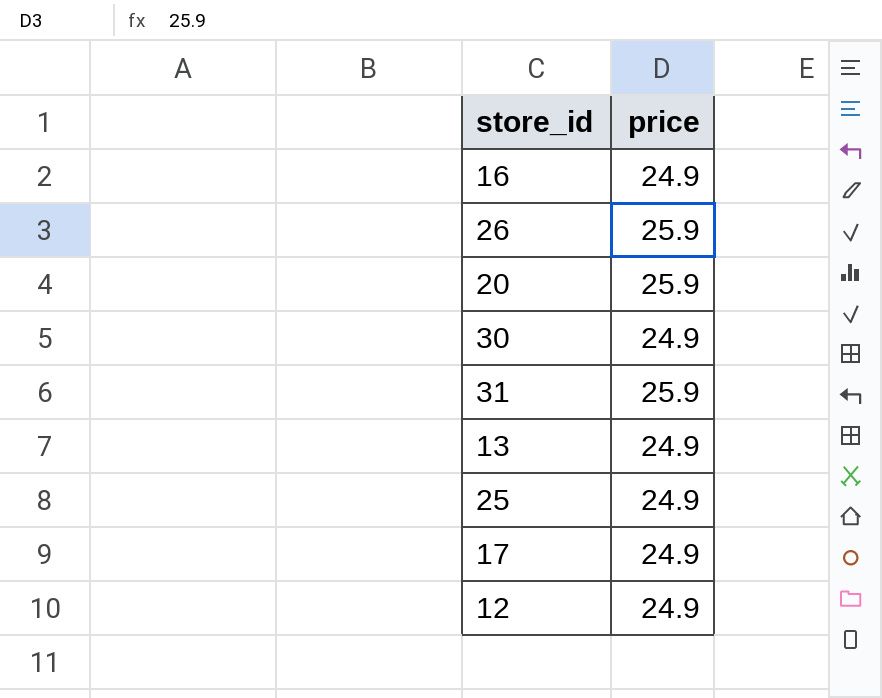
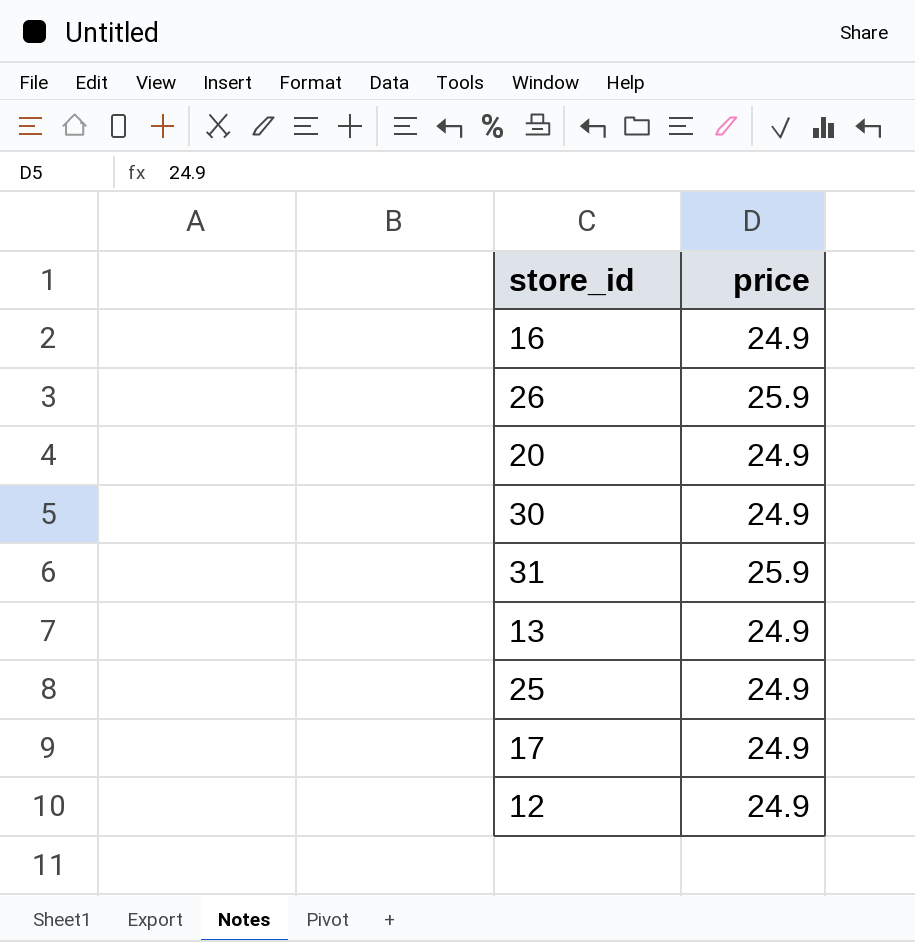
20 | price: 25.9 -> 24.9

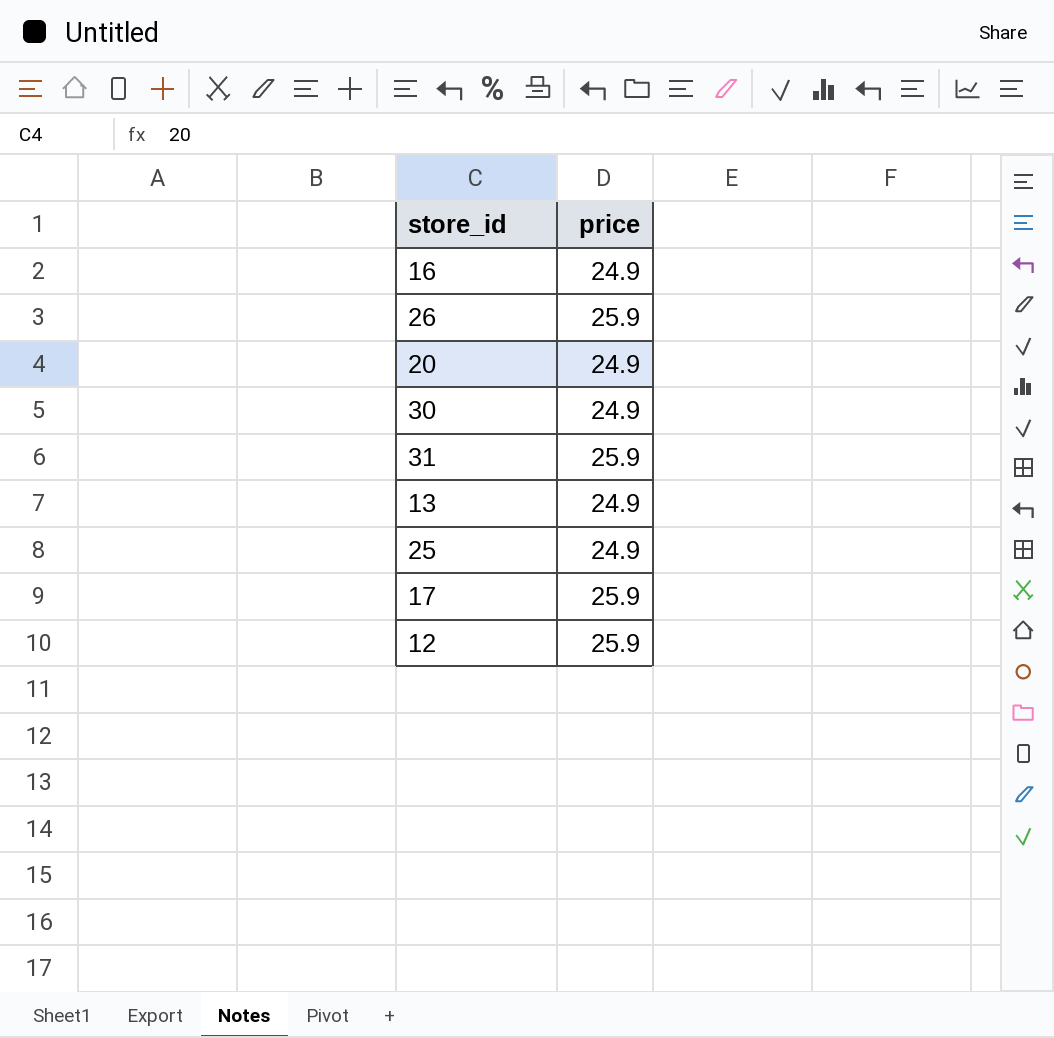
17 | price: 24.9 -> 25.9
12 | price: 24.9 -> 25.9

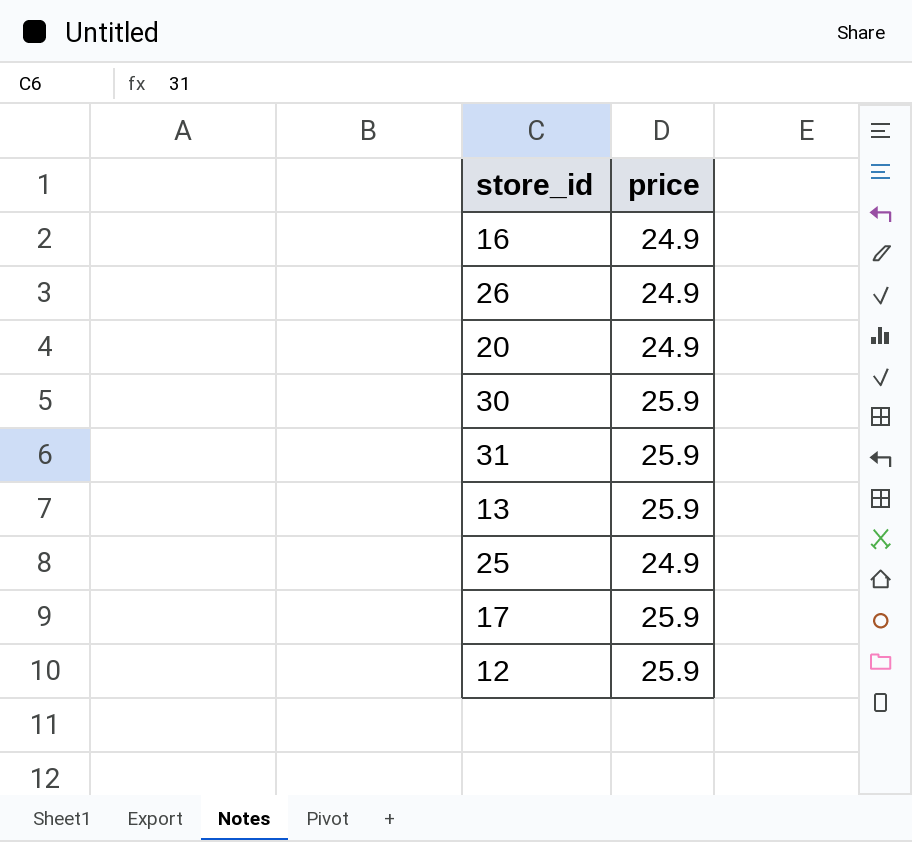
26 | price: 25.9 -> 24.9
30 | price: 24.9 -> 25.9
13 | price: 24.9 -> 25.9

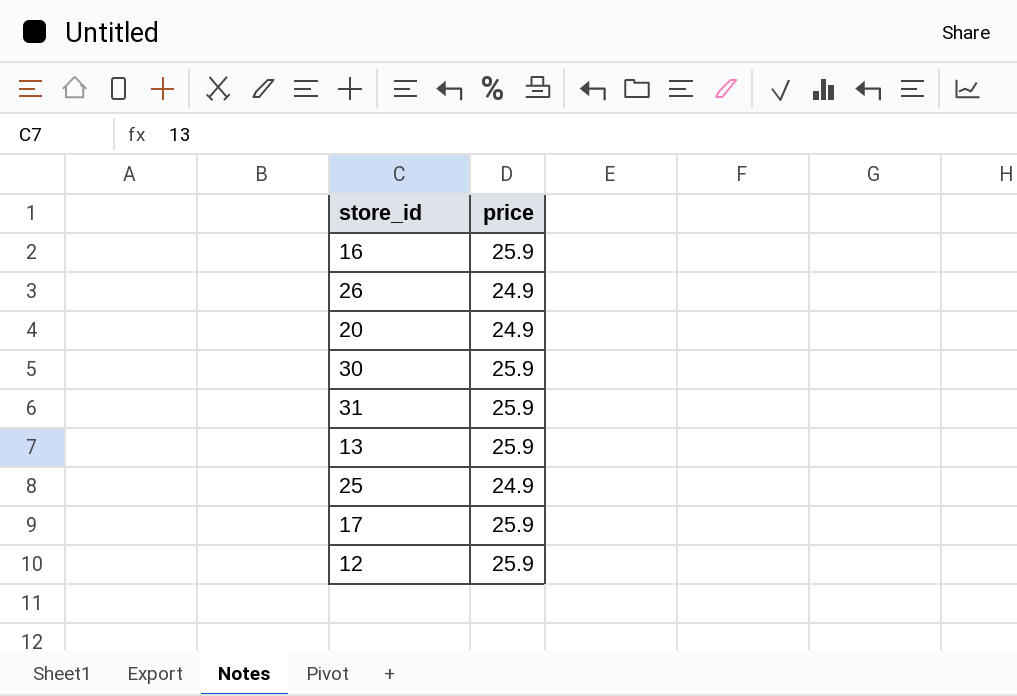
16 | price: 24.9 -> 25.9

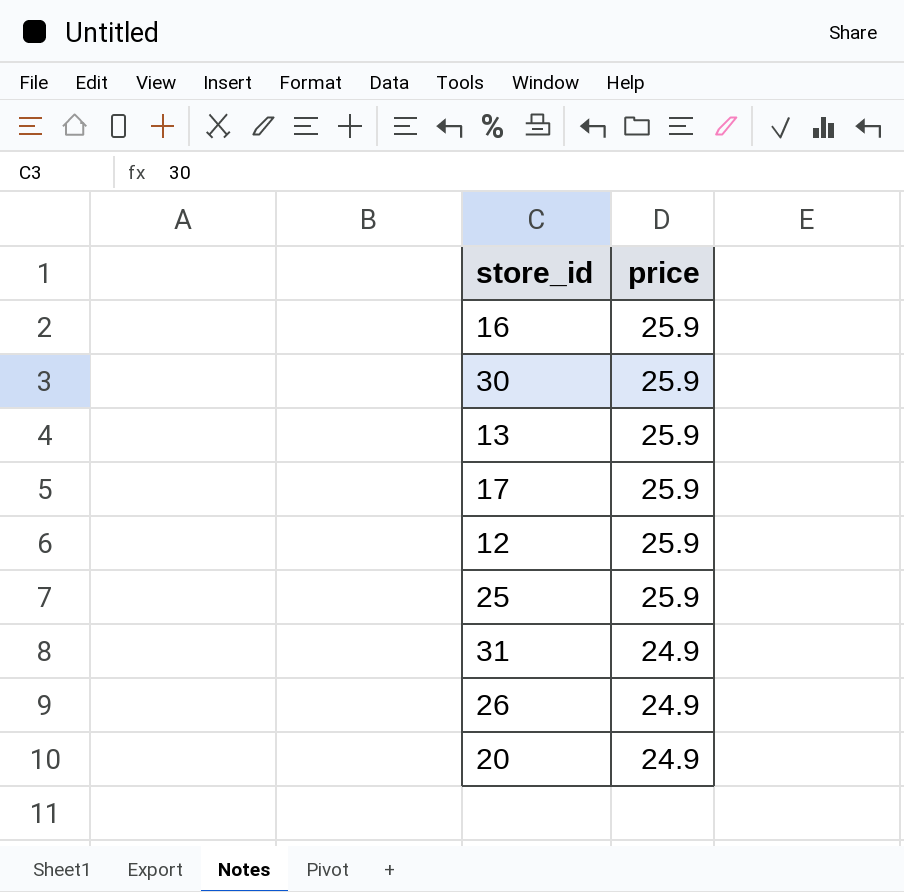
row order: none -> price descending
25 | price: 24.9 -> 25.9
31 | price: 25.9 -> 24.9

